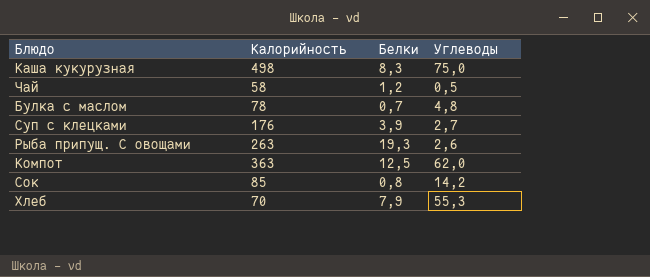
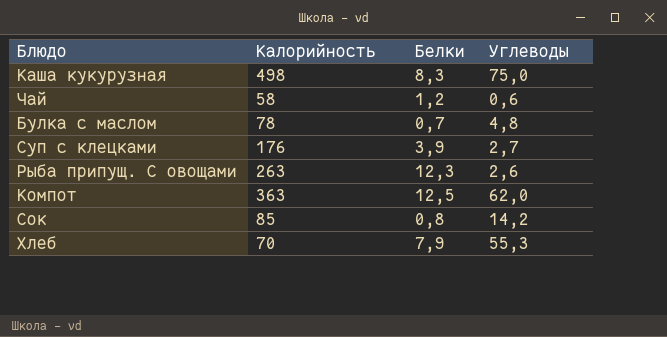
Чай | Углеводы: 0,5 -> 0,6
Рыба припущ. С овощами | Белки: 19,3 -> 12,3

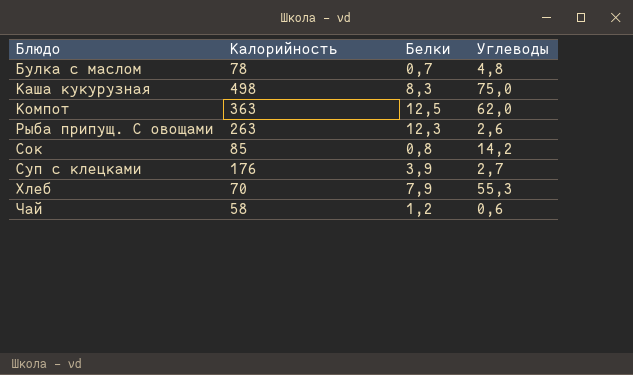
row order: none -> Блюдо ascending

